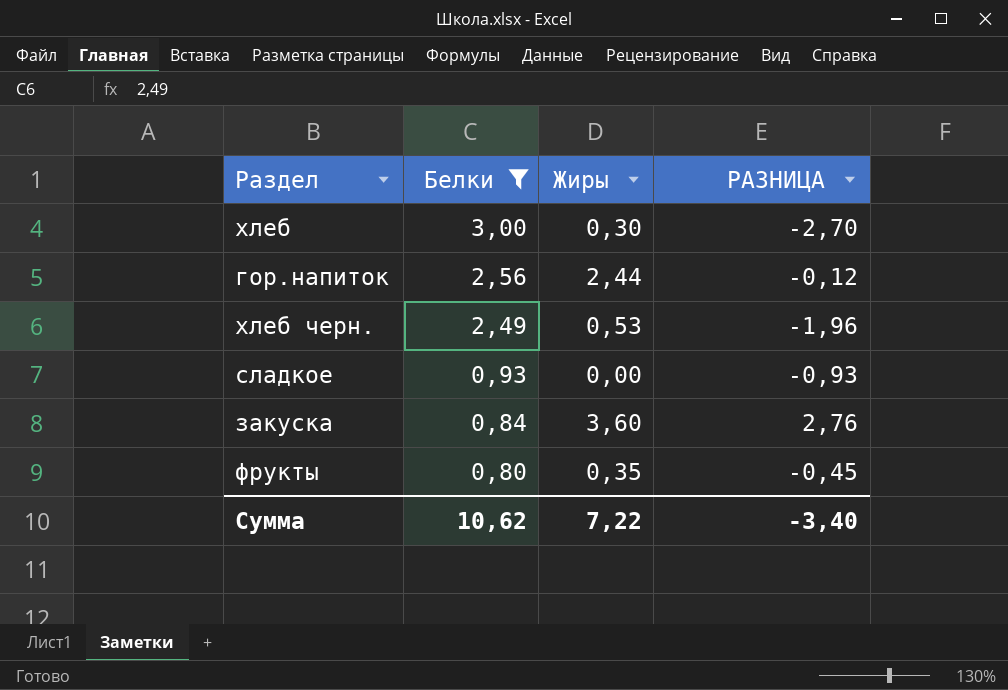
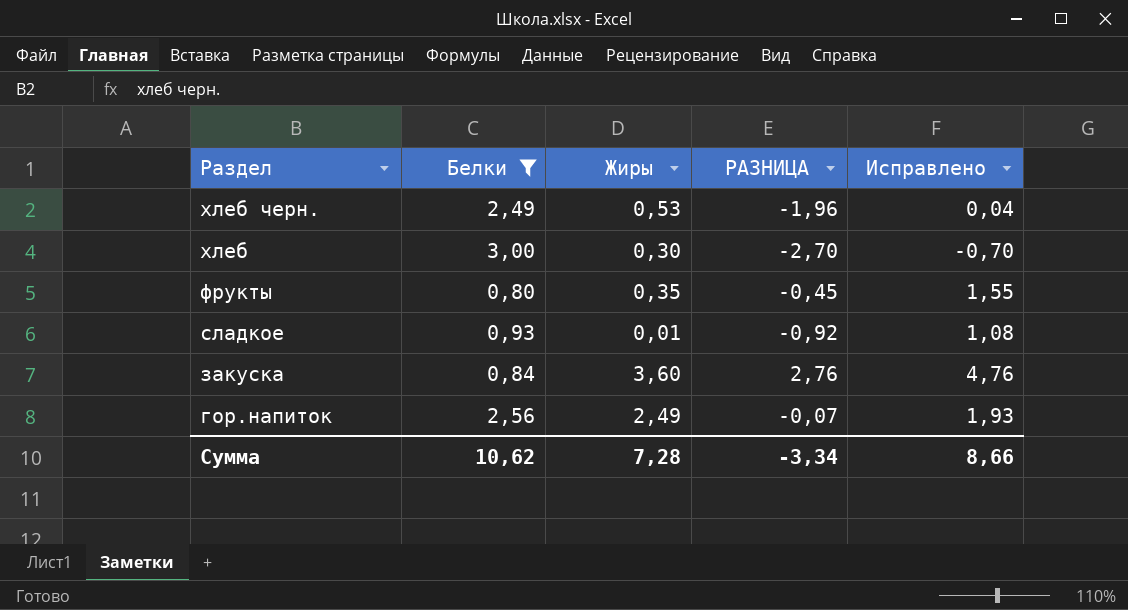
row order: Белки descending -> Раздел descending
column Исправлено | formula: none -> [РАЗНИЦА] + 2
сладкое | Жиры: 0,00 -> 0,01
сладкое | РАЗНИЦА: -0,93 -> -0,92
гор.напиток | Жиры: 2,44 -> 2,49
гор.напиток | РАЗНИЦА: -0,12 -> -0,07
Сумма | Жиры: 7,22 -> 7,28
Сумма | РАЗНИЦА: -3,40 -> -3,34

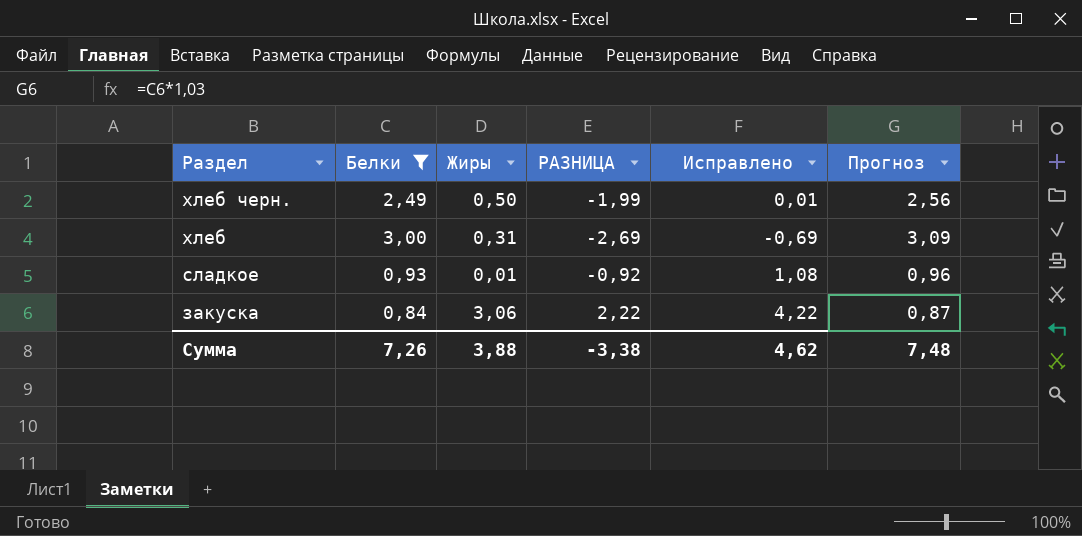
column Прогноз | formula: none -> [Белки] * 1,03
row фрукты: 0,80 | 0,35 | -0,45 | 1,55 -> none
row гор.напиток: 2,56 | 2,49 | -0,07 | 1,93 -> none
хлеб черн. | Жиры: 0,53 -> 0,50
хлеб черн. | РАЗНИЦА: -1,96 -> -1,99
хлеб черн. | Исправлено: 0,04 -> 0,01
хлеб | Жиры: 0,30 -> 0,31
хлеб | РАЗНИЦА: -2,70 -> -2,69
хлеб | Исправлено: -0,70 -> -0,69
закуска | Жиры: 3,60 -> 3,06
закуска | РАЗНИЦА: 2,76 -> 2,22
закуска | Исправлено: 4,76 -> 4,22
Сумма | Белки: 10,62 -> 7,26
Сумма | Жиры: 7,28 -> 3,88
Сумма | РАЗНИЦА: -3,34 -> -3,38
Сумма | Исправлено: 8,66 -> 4,62

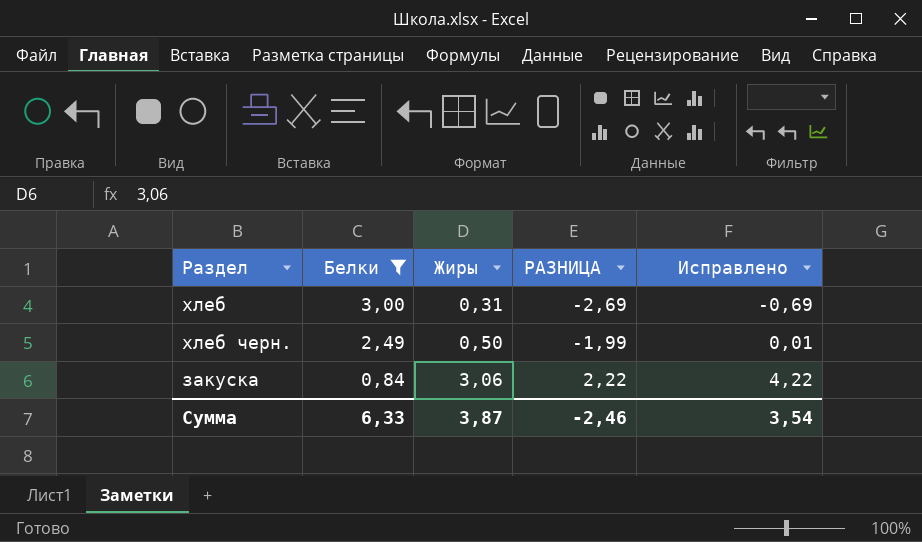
row order: Раздел descending -> Белки descending
column Прогноз | formula: [Белки] * 1,03 -> none
row сладкое: 0,93 | 0,01 | -0,92 | 1,08 | 0,96 -> none
Сумма | Белки: 7,26 -> 6,33
Сумма | Жиры: 3,88 -> 3,87
Сумма | РАЗНИЦА: -3,38 -> -2,46
Сумма | Исправлено: 4,62 -> 3,54

